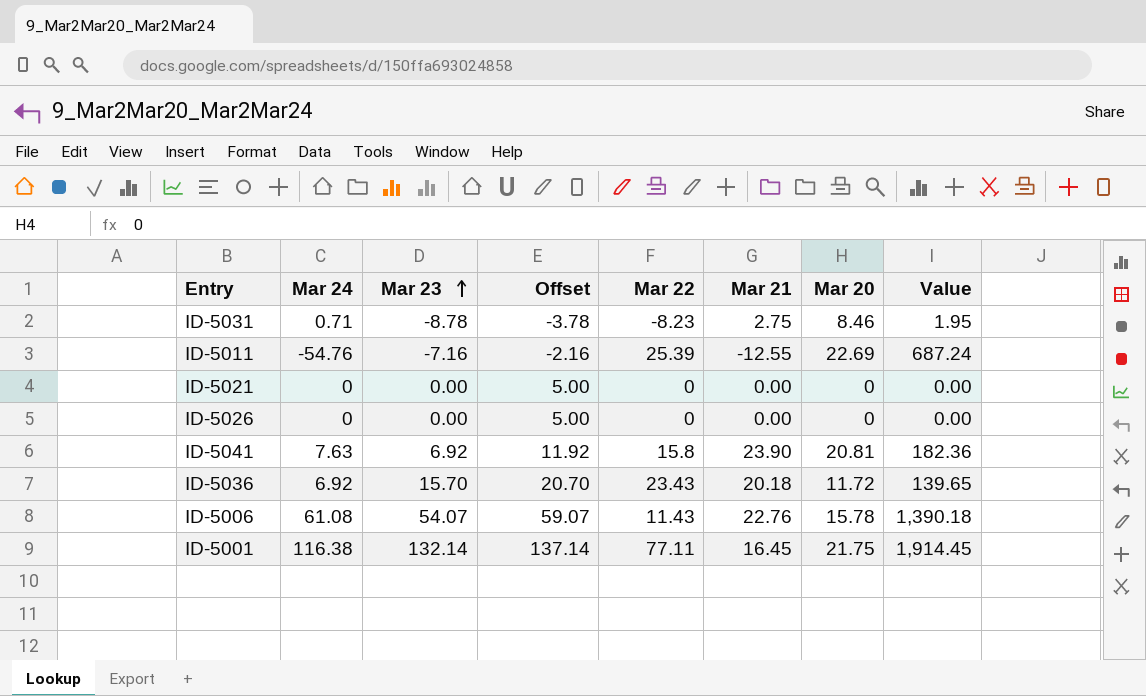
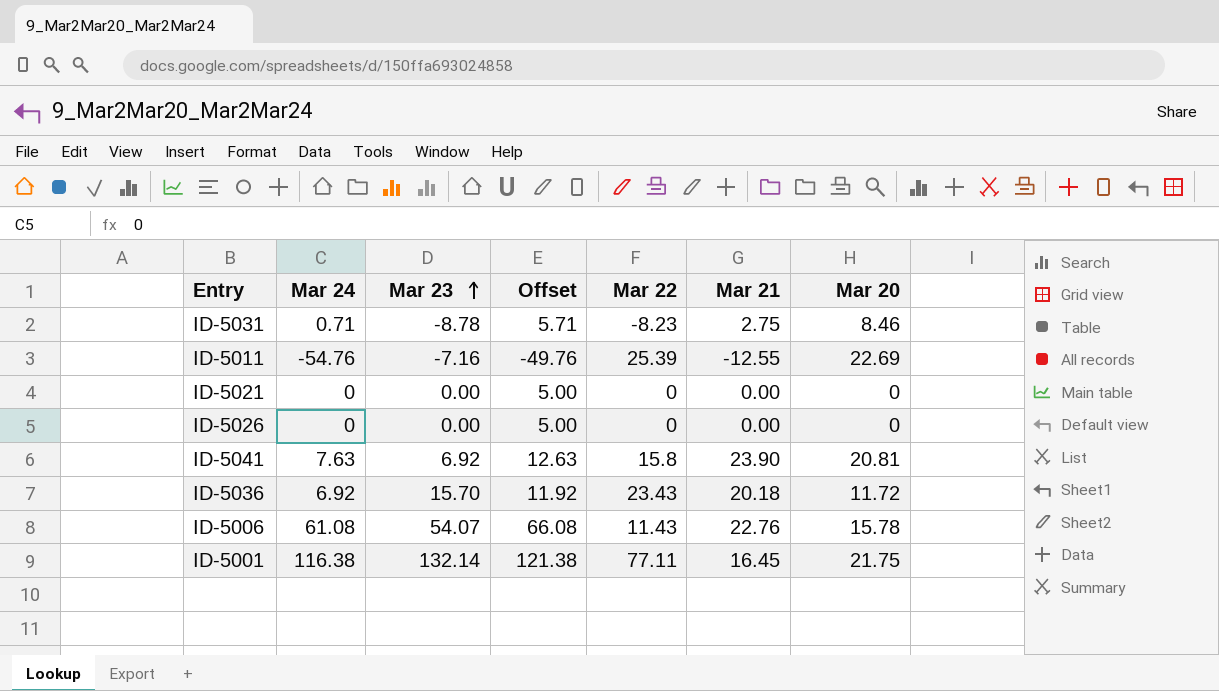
column Value | formula: [Mar 24] * [Mar 21] -> none
column Offset | formula: [Mar 23] + 5 -> [Mar 24] + 5

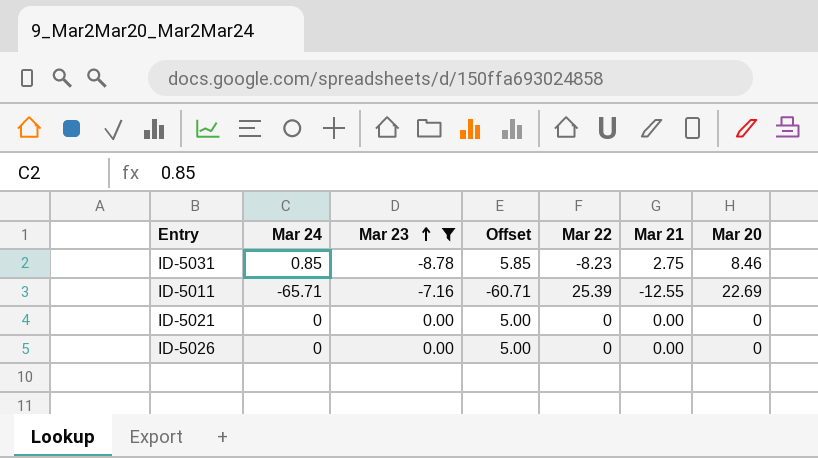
filter: none -> Mar 23 <= 0.00
ID-5031 | Mar 24: 0.71 -> 0.85
ID-5031 | Offset: 5.71 -> 5.85
ID-5011 | Mar 24: -54.76 -> -65.71
ID-5011 | Offset: -49.76 -> -60.71

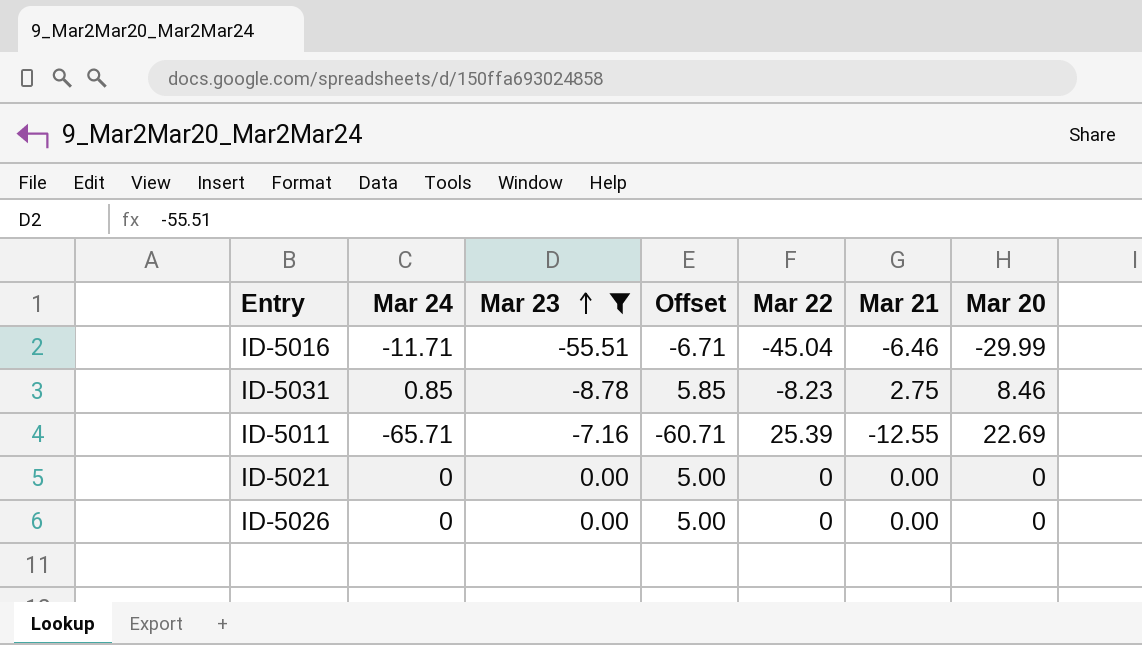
row ID-5016: none -> -11.71 | -55.51 | -6.71 | -45.04 | -6.46 | -29.99

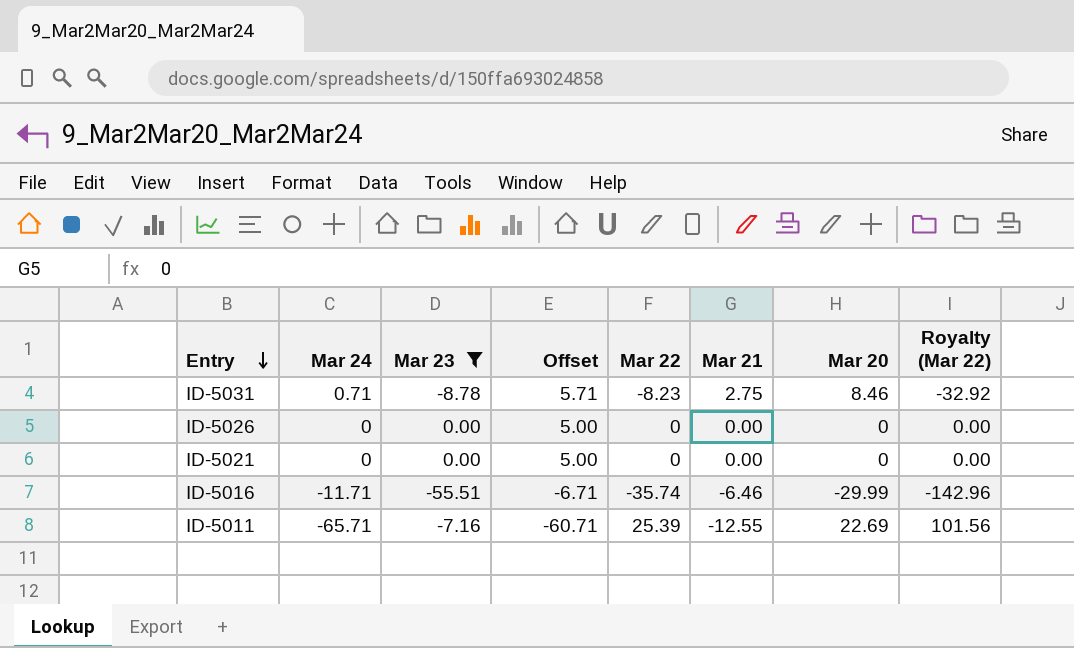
row order: Mar 23 ascending -> Entry descending
column Royalty (Mar 22) | formula: none -> [Mar 22] * 4
ID-5031 | Mar 24: 0.85 -> 0.71
ID-5031 | Offset: 5.85 -> 5.71
ID-5016 | Mar 22: -45.04 -> -35.74

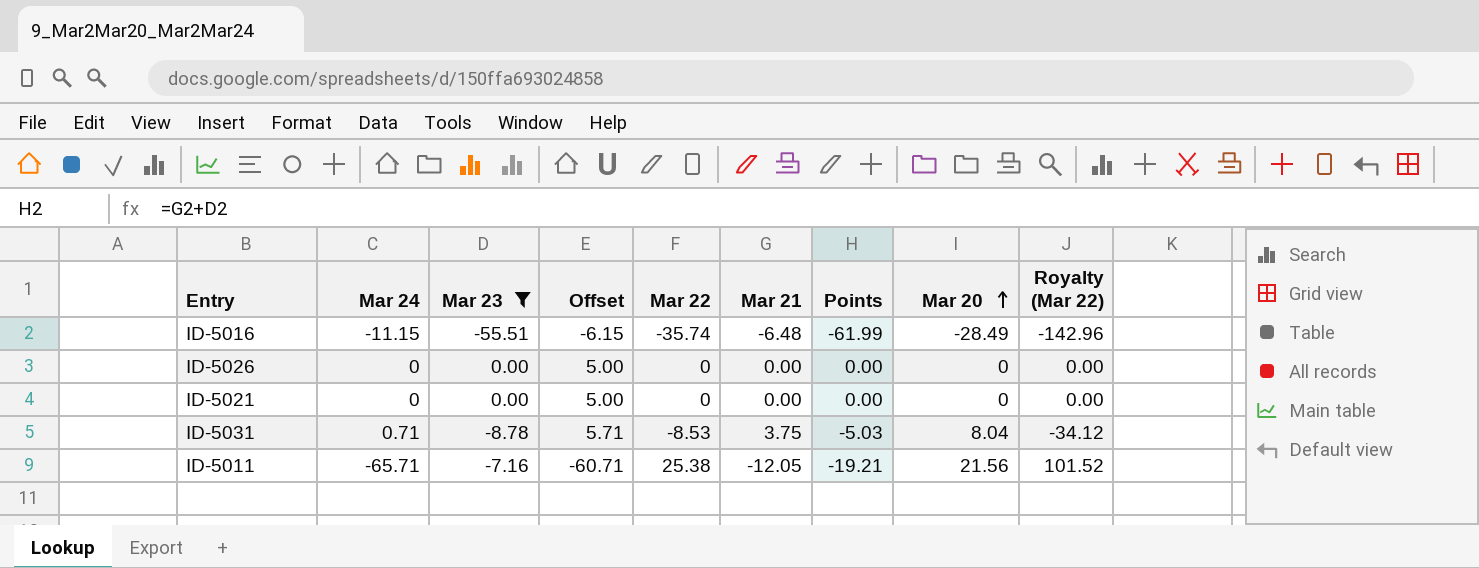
row order: Entry descending -> Mar 20 ascending
column Points | formula: none -> [Mar 23] + [Mar 21]
ID-5016 | Mar 24: -11.71 -> -11.15
ID-5016 | Offset: -6.71 -> -6.15
ID-5016 | Mar 21: -6.46 -> -6.48
ID-5016 | Mar 20: -29.99 -> -28.49
ID-5031 | Mar 22: -8.23 -> -8.53
ID-5031 | Mar 21: 2.75 -> 3.75
ID-5031 | Mar 20: 8.46 -> 8.04
ID-5031 | Royalty (Mar 22): -32.92 -> -34.12
ID-5011 | Mar 22: 25.39 -> 25.38
ID-5011 | Mar 21: -12.55 -> -12.05
ID-5011 | Mar 20: 22.69 -> 21.56
ID-5011 | Royalty (Mar 22): 101.56 -> 101.52

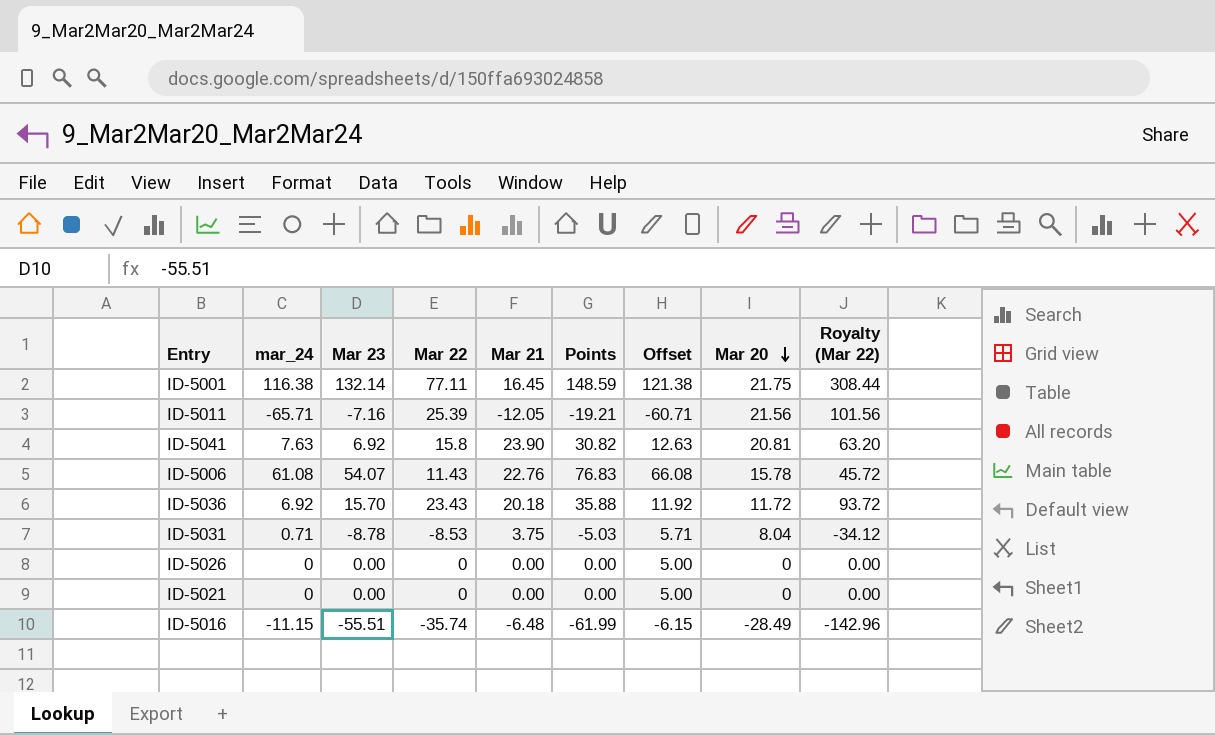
filter: Mar 23 <= 0.00 -> none
row order: Mar 20 ascending -> Mar 20 descending
column name: Mar 24 -> mar_24
column Offset | position: 4 -> 7
ID-5011 | Mar 22: 25.38 -> 25.39
ID-5011 | Royalty (Mar 22): 101.52 -> 101.56

